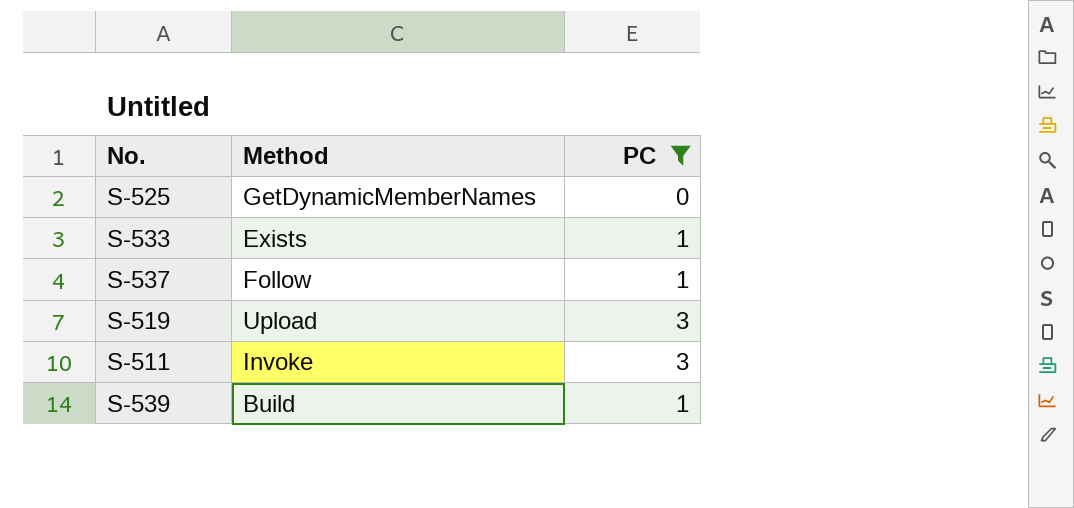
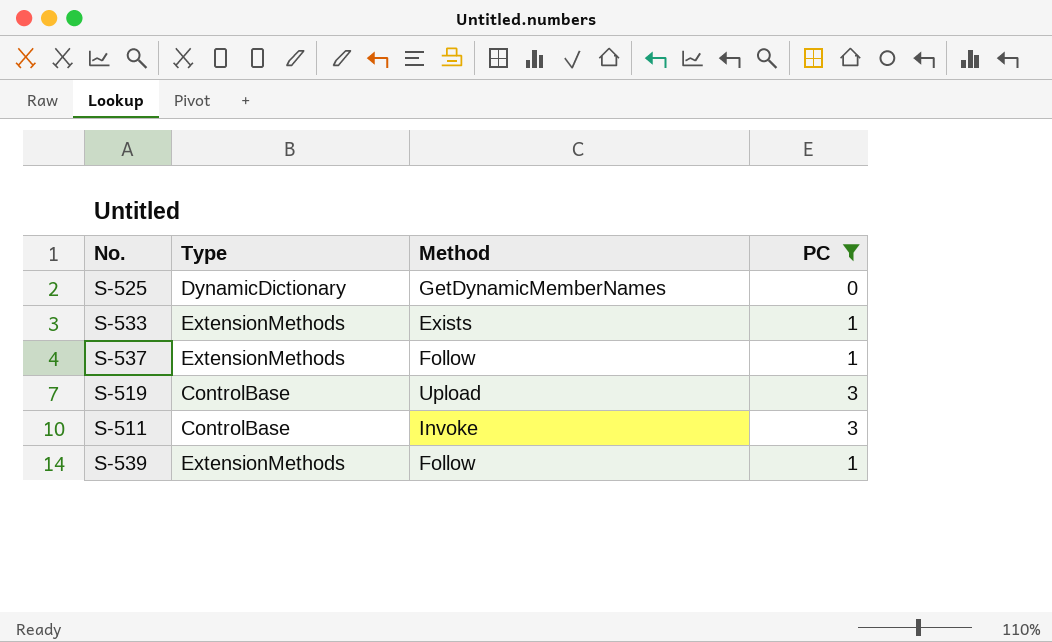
column Type | position: none -> 2
S-539 | Method: Build -> Follow

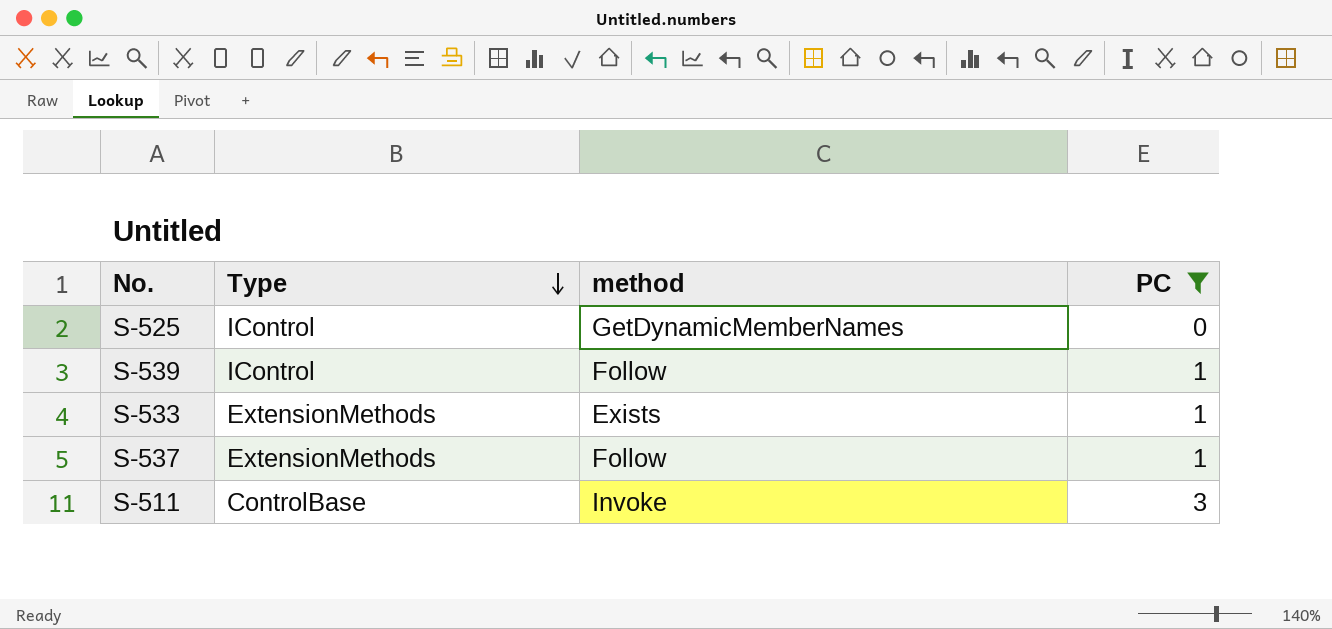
row order: none -> Type descending
column name: Method -> method
row S-519: ControlBase | Upload | 3 -> none
S-525 | Type: DynamicDictionary -> IControl
S-539 | Type: ExtensionMethods -> IControl

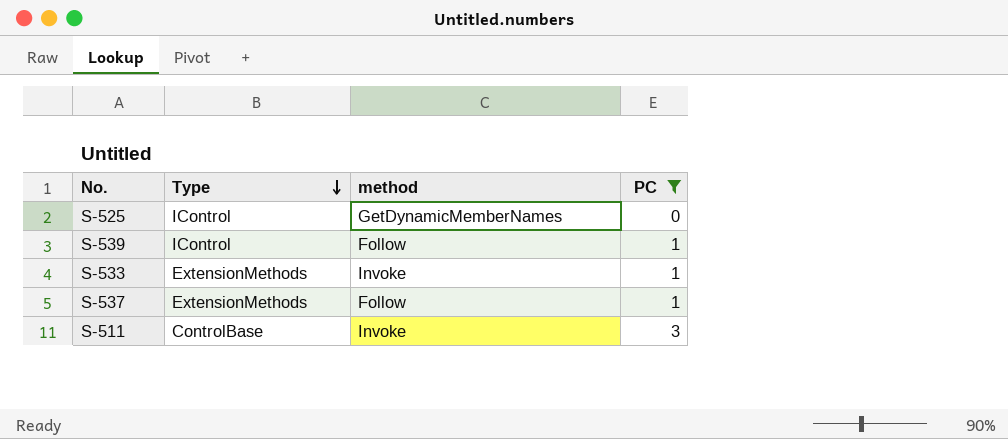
S-533 | method: Exists -> Invoke

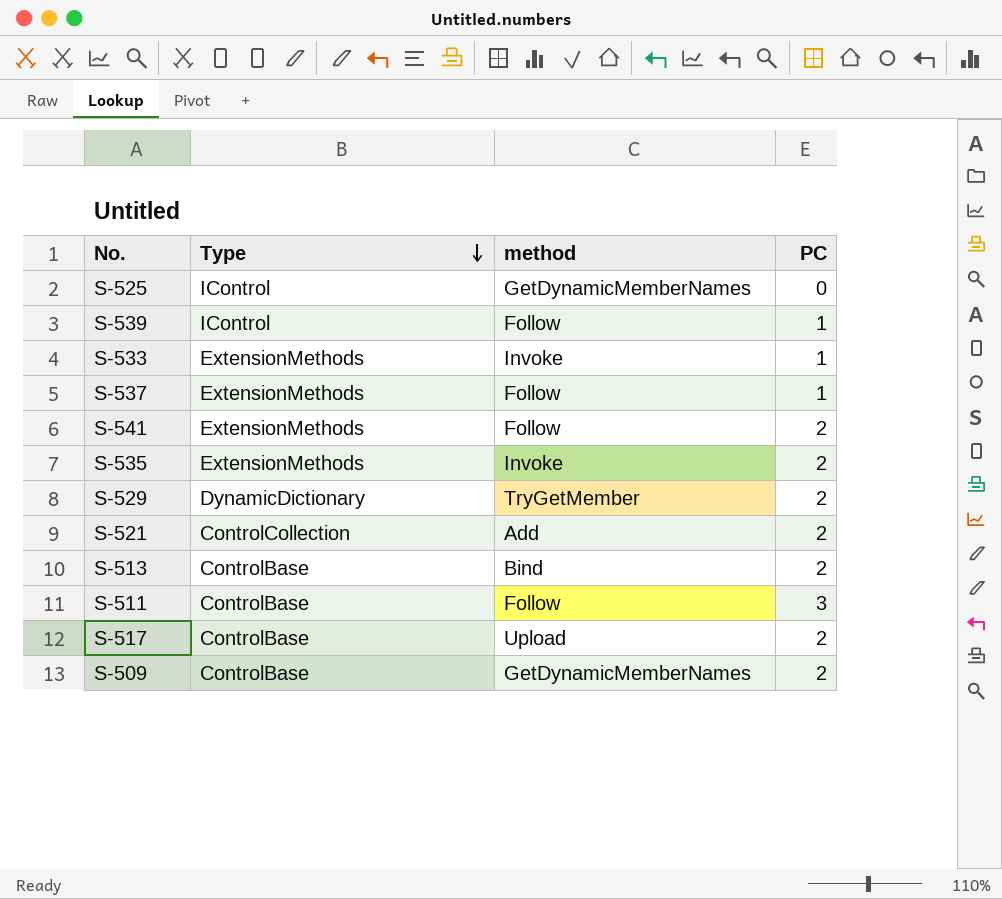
filter: PC != 2 -> none
S-511 | method: Invoke -> Follow

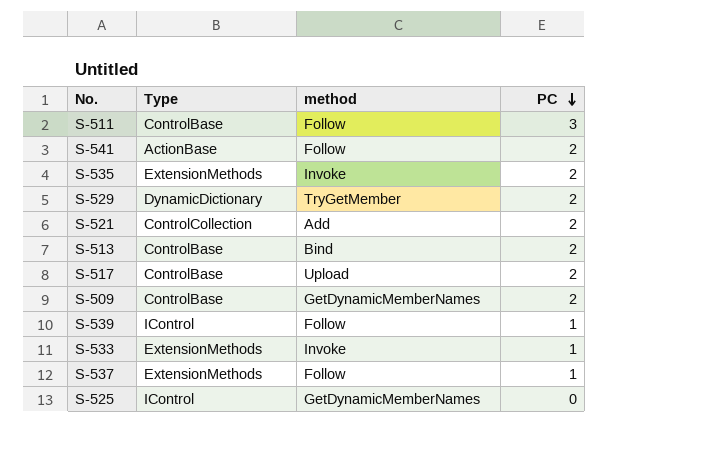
row order: Type descending -> PC descending
S-541 | Type: ExtensionMethods -> ActionBase

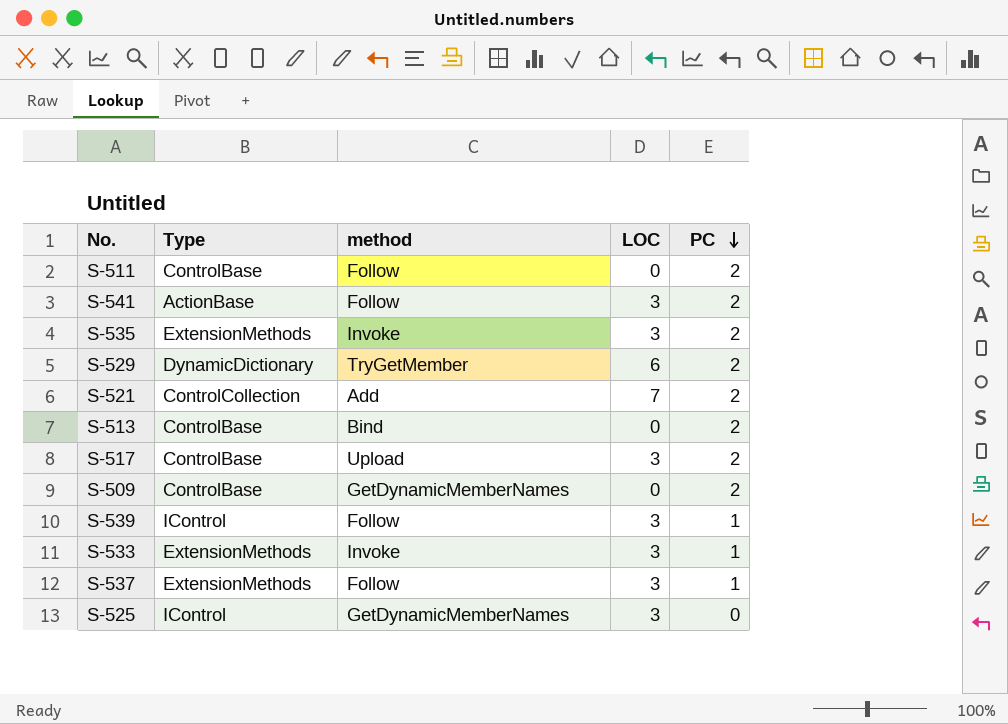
column LOC | position: none -> 4
S-511 | PC: 3 -> 2

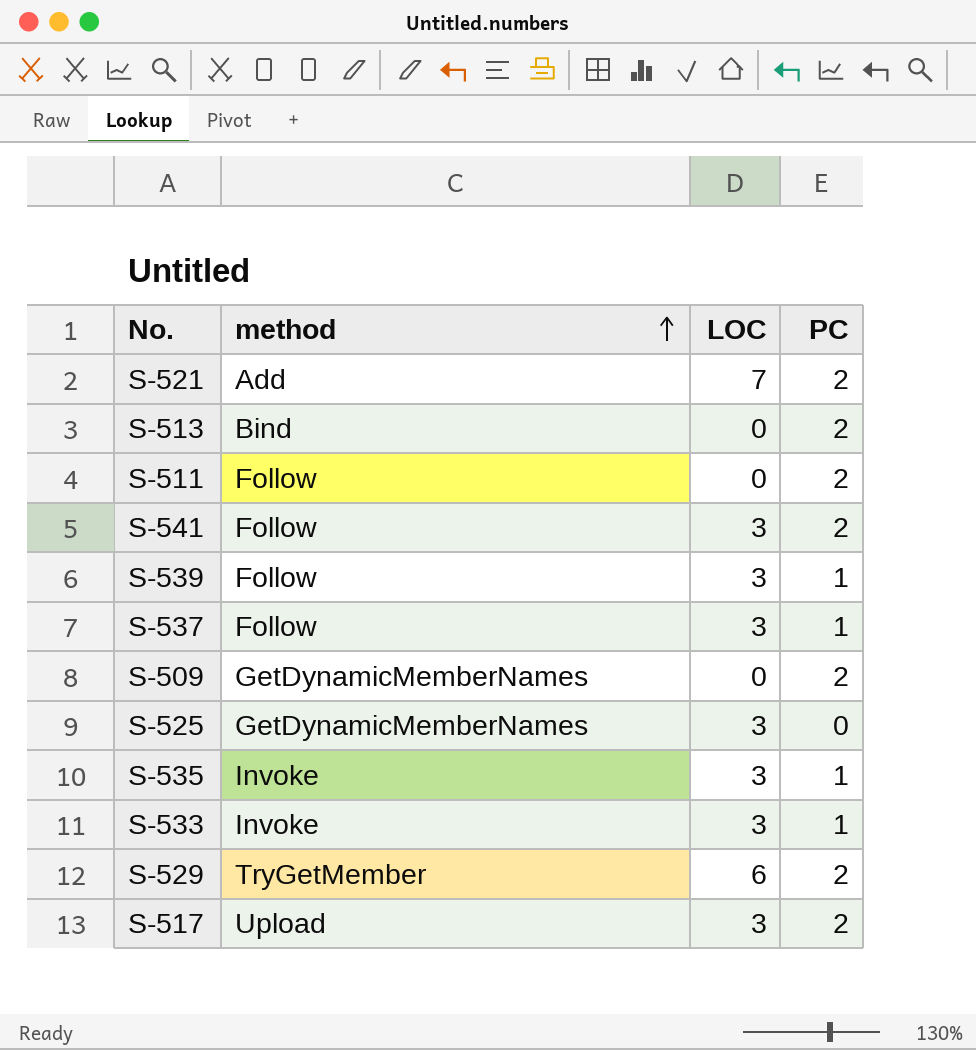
row order: PC descending -> method ascending
column Type | position: 2 -> none
S-535 | PC: 2 -> 1

